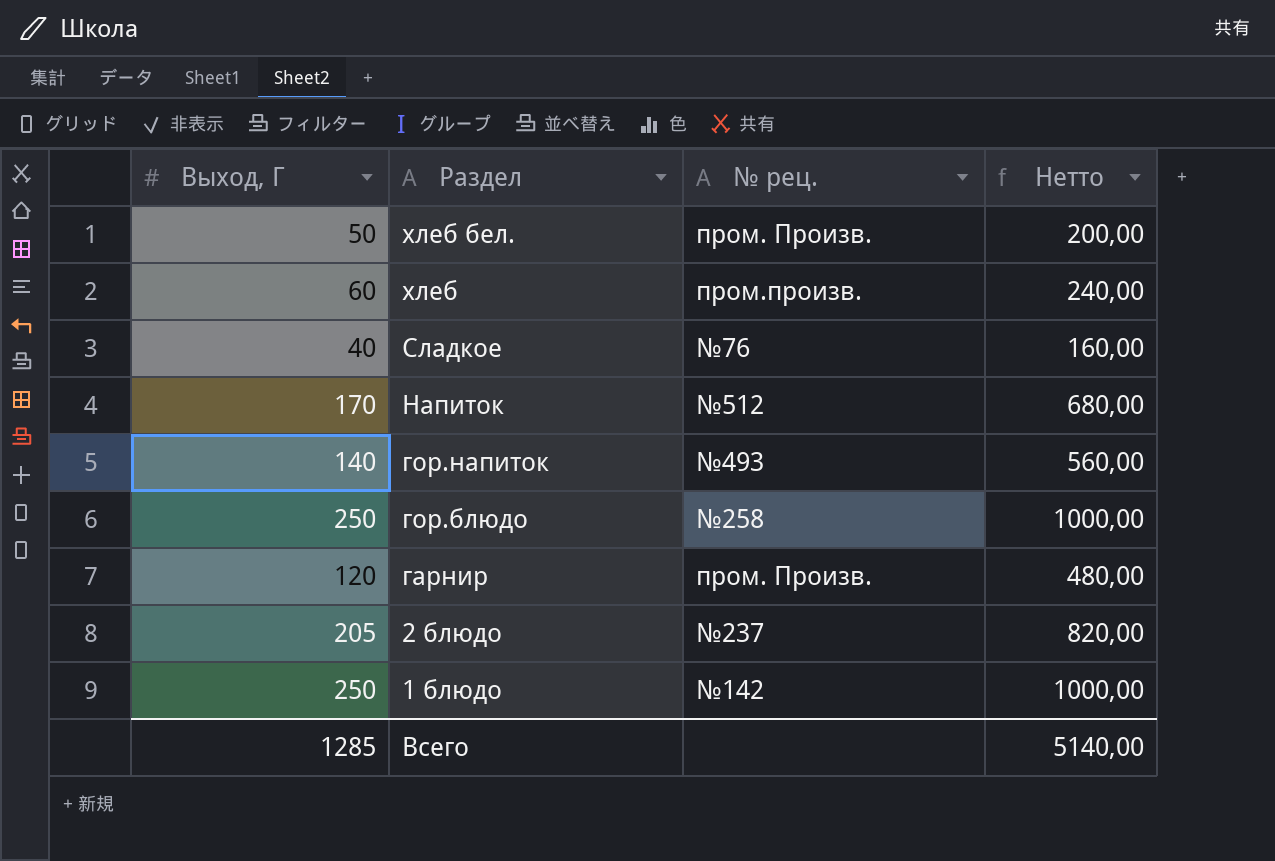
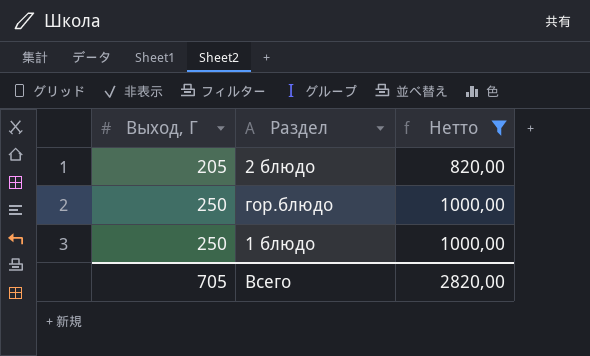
filter: none -> Нетто >= 820,00
row order: Раздел descending -> Выход, Г ascending
column № рец. | position: 3 -> none
Всего | Выход, Г: 1285 -> 705
Всего | Нетто: 5140,00 -> 2820,00

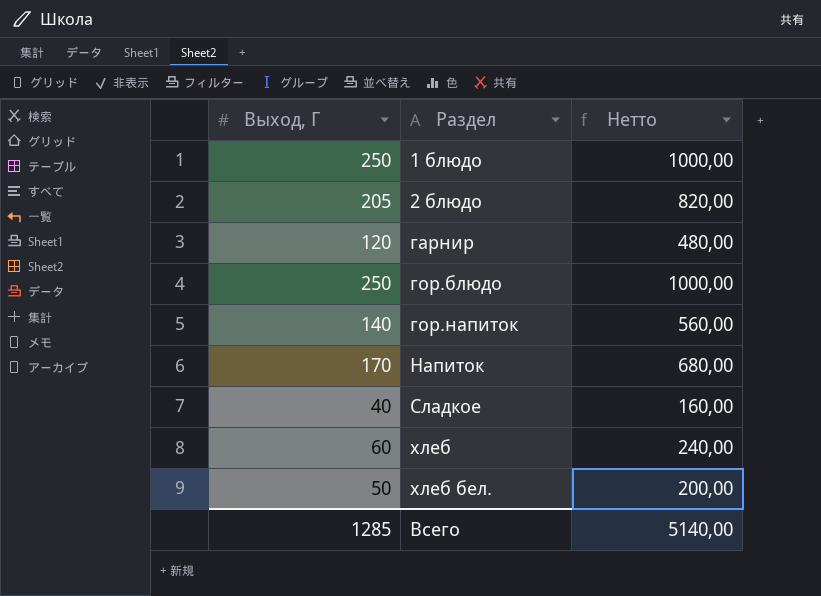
filter: Нетто >= 820,00 -> none
row order: Выход, Г ascending -> Раздел ascending
Всего | Выход, Г: 705 -> 1285
Всего | Нетто: 2820,00 -> 5140,00

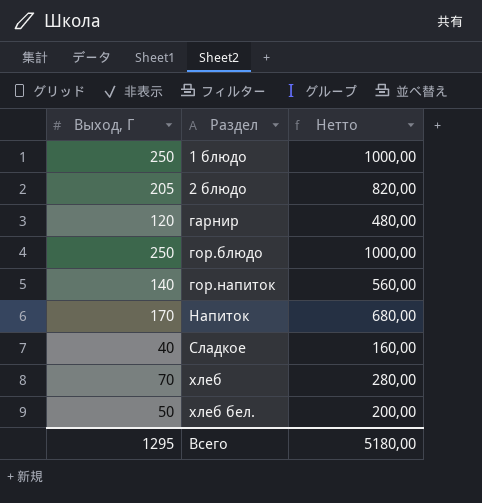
хлеб | Выход, Г: 60 -> 70
хлеб | Нетто: 240,00 -> 280,00
Всего | Выход, Г: 1285 -> 1295
Всего | Нетто: 5140,00 -> 5180,00

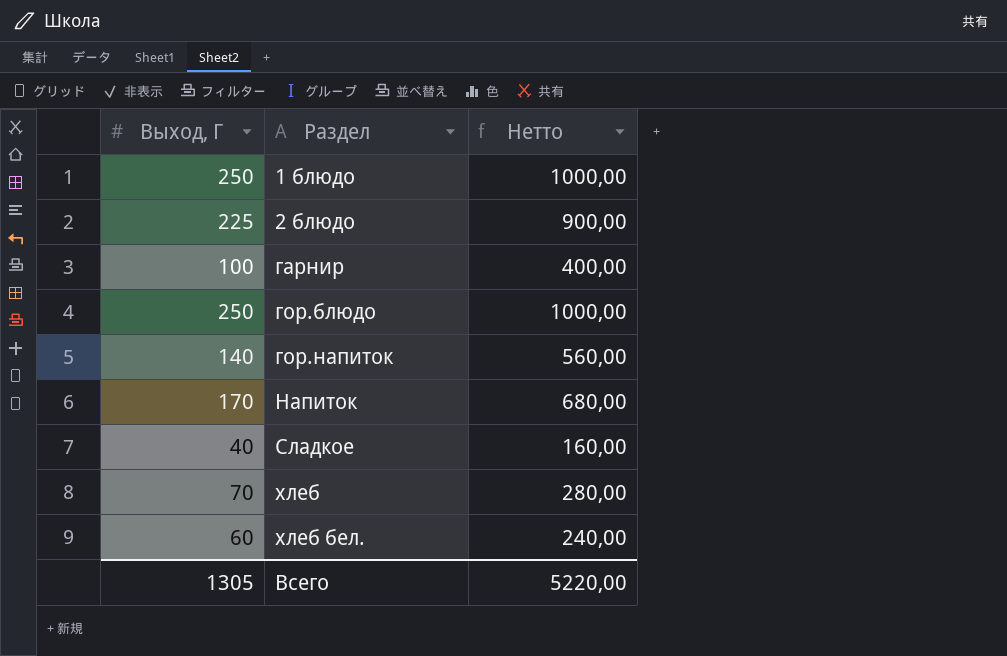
2 блюдо | Выход, Г: 205 -> 225
2 блюдо | Нетто: 820,00 -> 900,00
гарнир | Выход, Г: 120 -> 100
гарнир | Нетто: 480,00 -> 400,00
хлеб бел. | Выход, Г: 50 -> 60
хлеб бел. | Нетто: 200,00 -> 240,00
Всего | Выход, Г: 1295 -> 1305
Всего | Нетто: 5180,00 -> 5220,00

